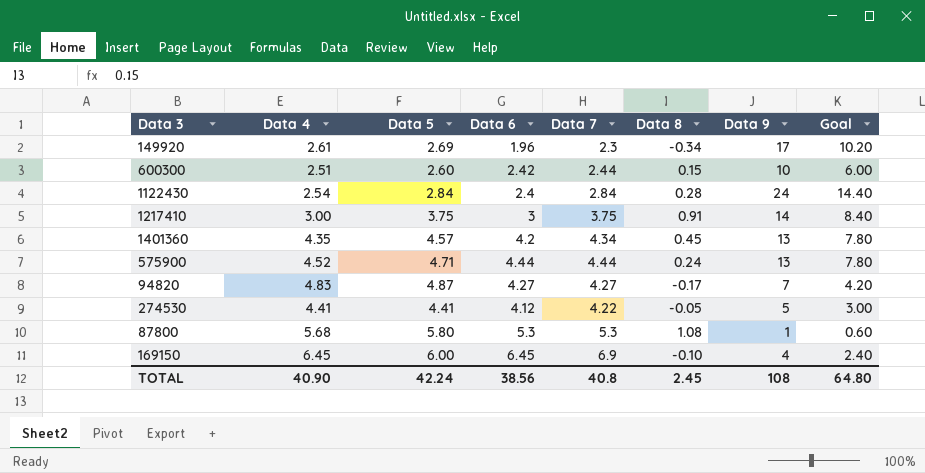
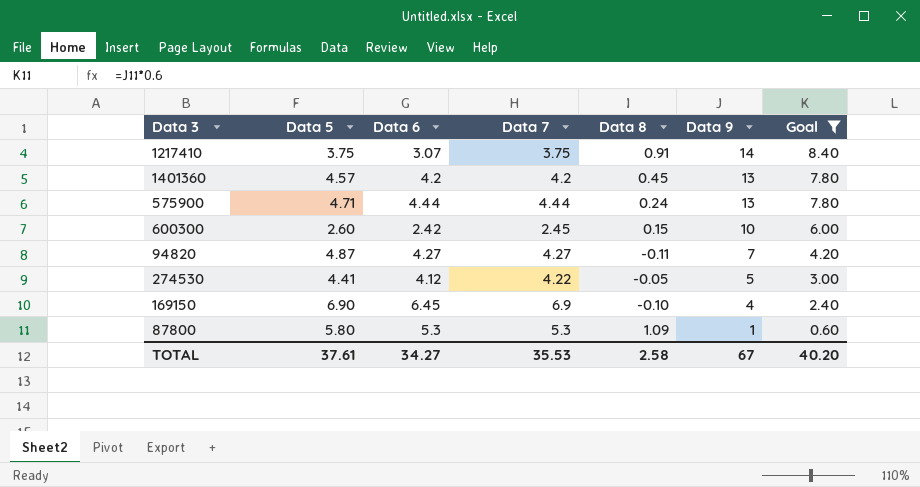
filter: none -> Goal <= 8.40
row order: none -> Data 9 descending
column Data 4 | position: 2 -> none
1217410 | Data 6: 3 -> 3.07
1401360 | Data 7: 4.34 -> 4.2
600300 | Data 7: 2.44 -> 2.45
94820 | Data 8: -0.17 -> -0.11
169150 | Data 5: 6.00 -> 6.90
87800 | Data 8: 1.08 -> 1.09
TOTAL | Data 5: 42.24 -> 37.61
TOTAL | Data 6: 38.56 -> 34.27
TOTAL | Data 7: 40.8 -> 35.53
TOTAL | Data 8: 2.45 -> 2.58
TOTAL | Data 9: 108 -> 67
TOTAL | Goal: 64.80 -> 40.20

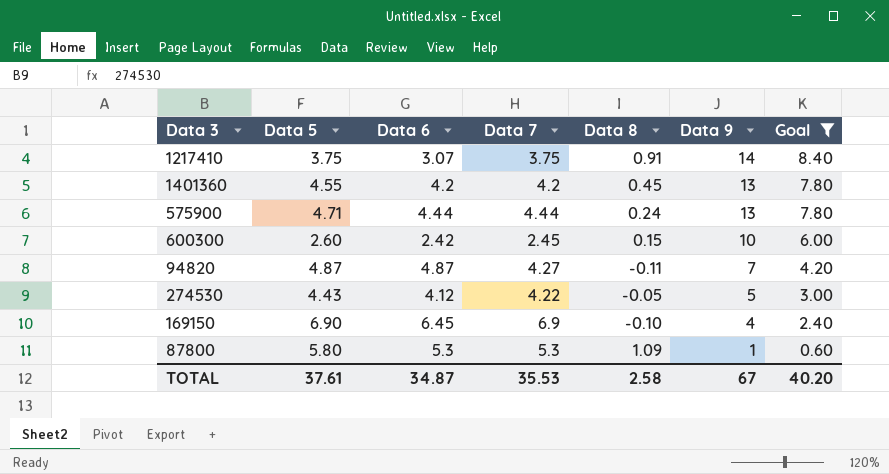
1401360 | Data 5: 4.57 -> 4.55
94820 | Data 6: 4.27 -> 4.87
274530 | Data 5: 4.41 -> 4.43
TOTAL | Data 6: 34.27 -> 34.87

